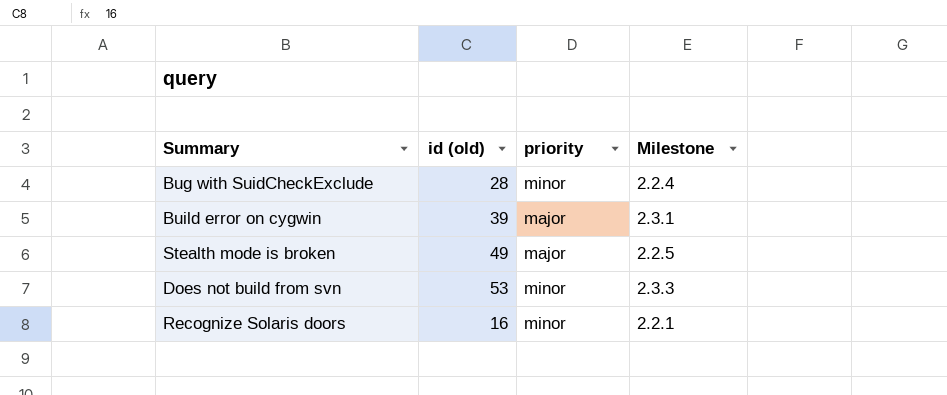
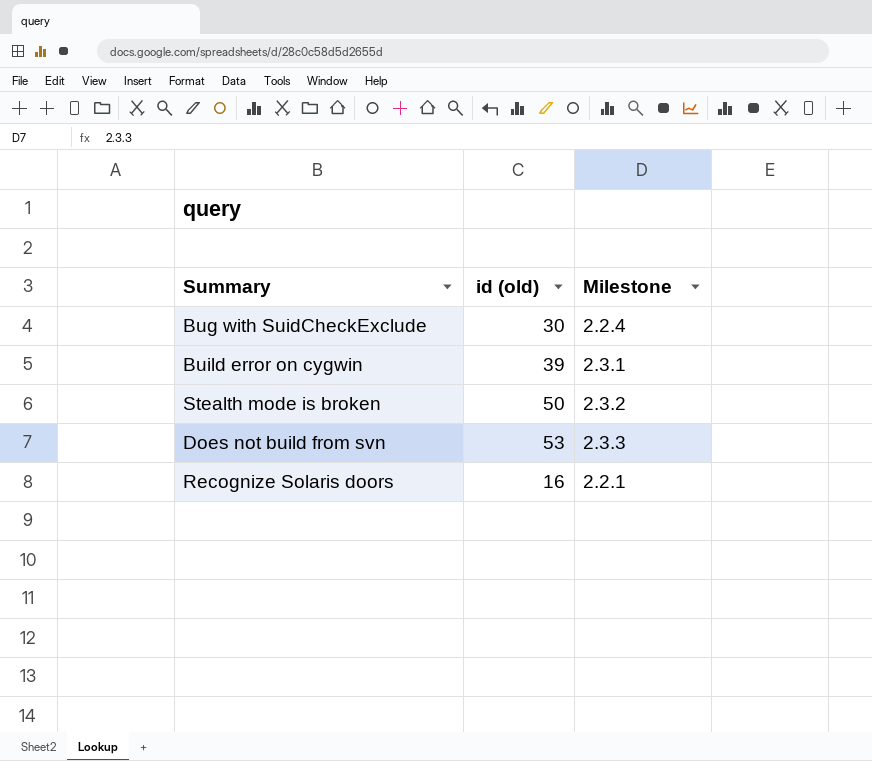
column priority | position: 3 -> none
Bug with SuidCheckExclude | id (old): 28 -> 30
Stealth mode is broken | id (old): 49 -> 50
Stealth mode is broken | Milestone: 2.2.5 -> 2.3.2

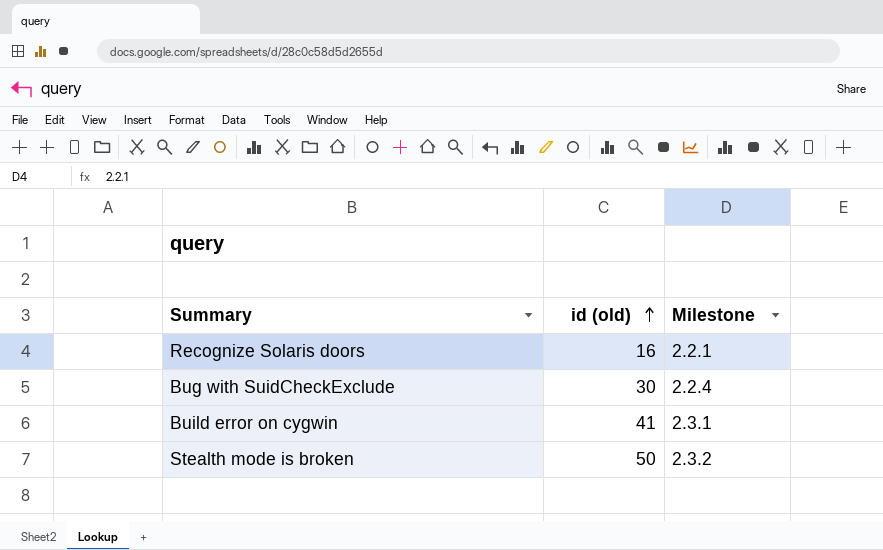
row order: none -> id (old) ascending
row Does not build from svn: 53 | 2.3.3 -> none
Build error on cygwin | id (old): 39 -> 41

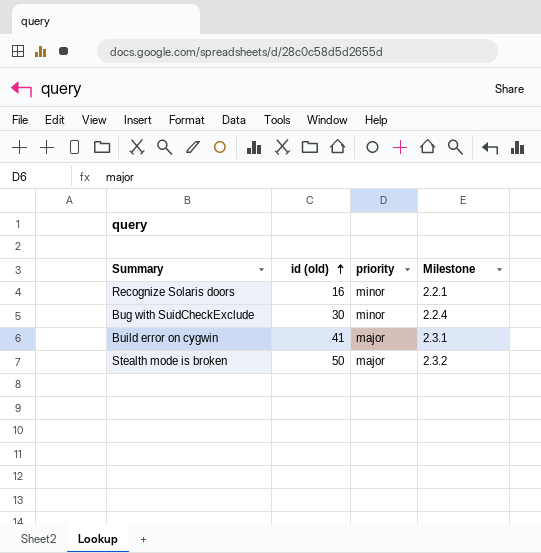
column priority | position: none -> 3

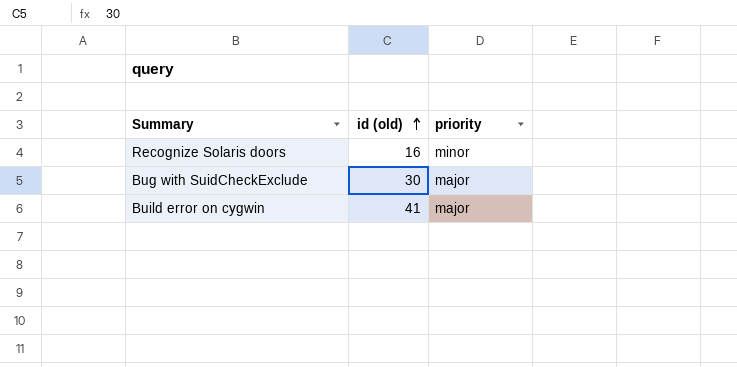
column Milestone | position: 4 -> none
row Stealth mode is broken: 50 | major | 2.3.2 -> none
Bug with SuidCheckExclude | priority: minor -> major

